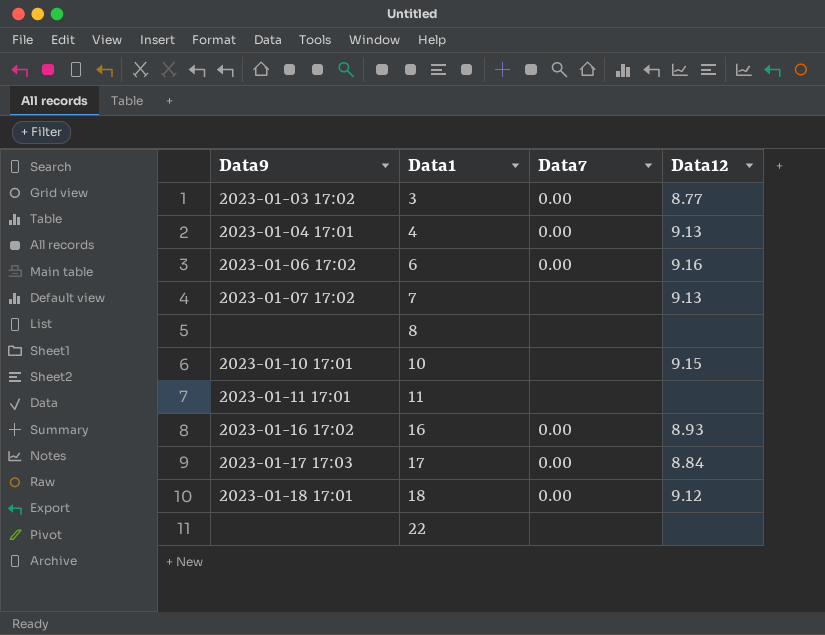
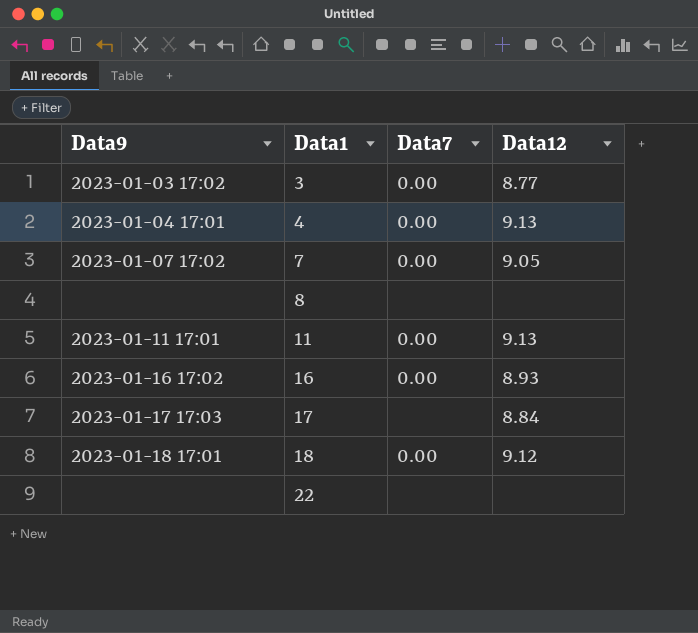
row 6: 2023-01-06 17:02 | 0.00 | 9.16 -> none
row 10: 2023-01-10 17:01 | none | 9.15 -> none
7 | Data7: none -> 0.00
7 | Data12: 9.13 -> 9.05
11 | Data7: none -> 0.00
11 | Data12: none -> 9.13
17 | Data7: 0.00 -> none

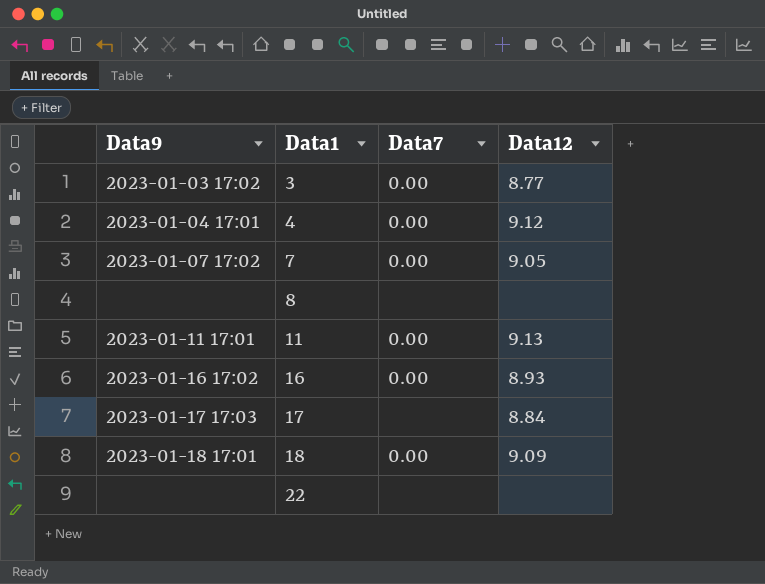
4 | Data12: 9.13 -> 9.12
18 | Data12: 9.12 -> 9.09

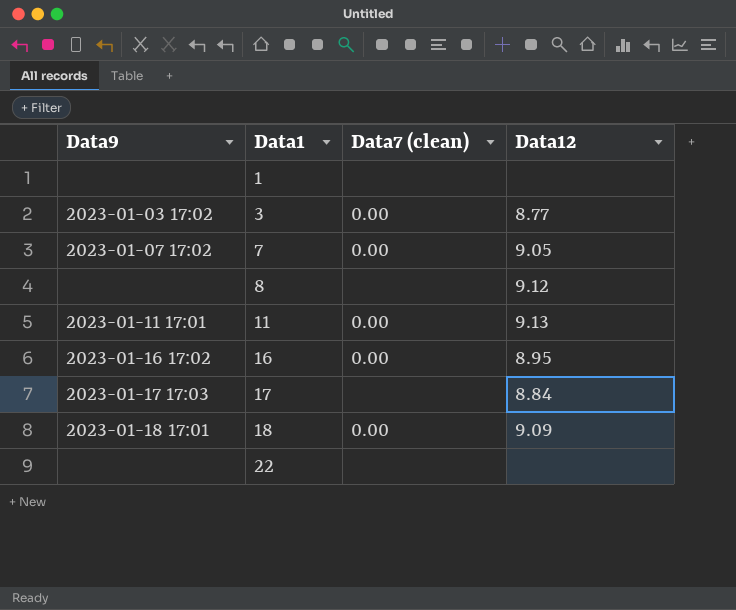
column name: Data7 -> Data7 (clean)
row 4: 2023-01-04 17:01 | 0.00 | 9.12 -> none
row 1: none -> none | none | none
8 | Data12: none -> 9.12
16 | Data12: 8.93 -> 8.95

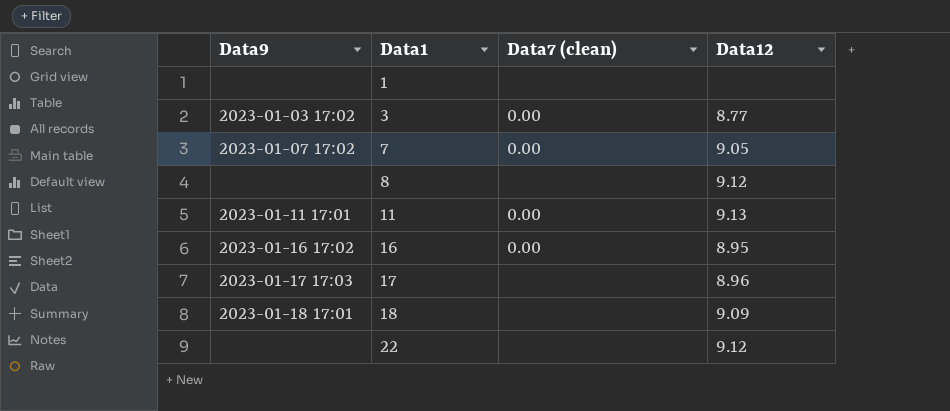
17 | Data12: 8.84 -> 8.96
18 | Data7 (clean): 0.00 -> none
22 | Data12: none -> 9.12

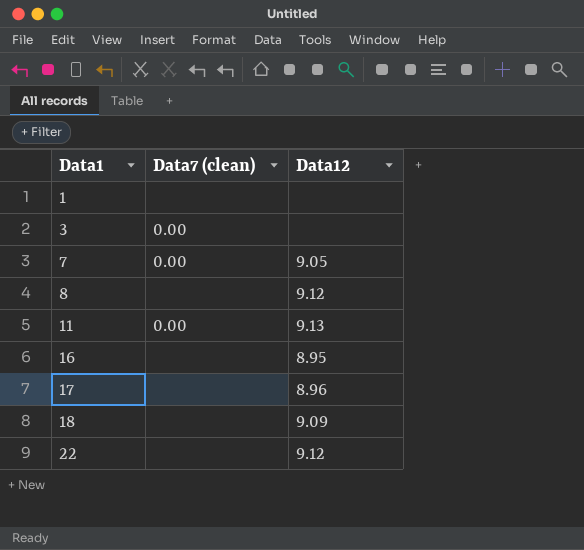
column Data9 | position: 1 -> none
3 | Data12: 8.77 -> none
16 | Data7 (clean): 0.00 -> none

